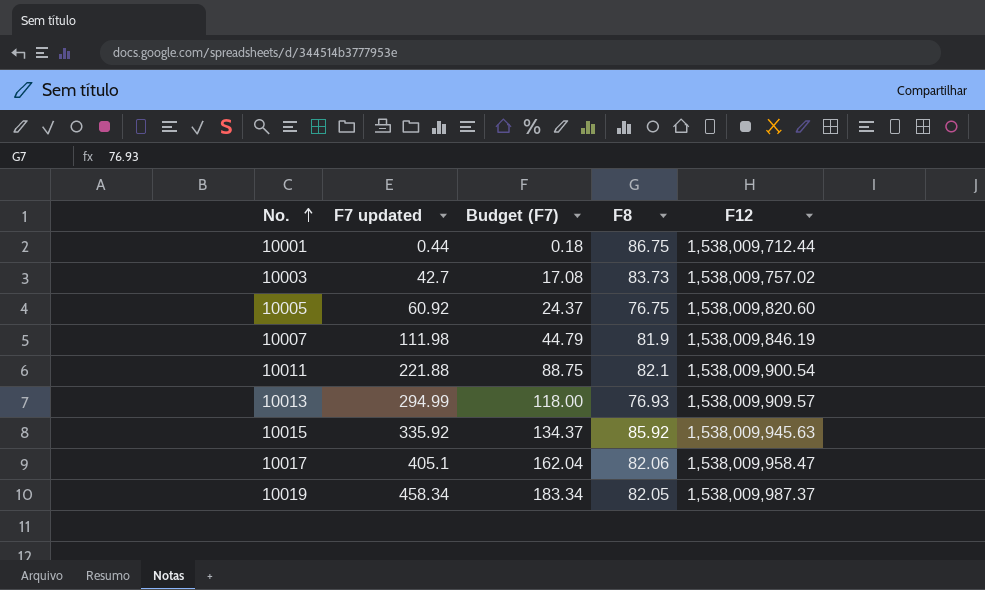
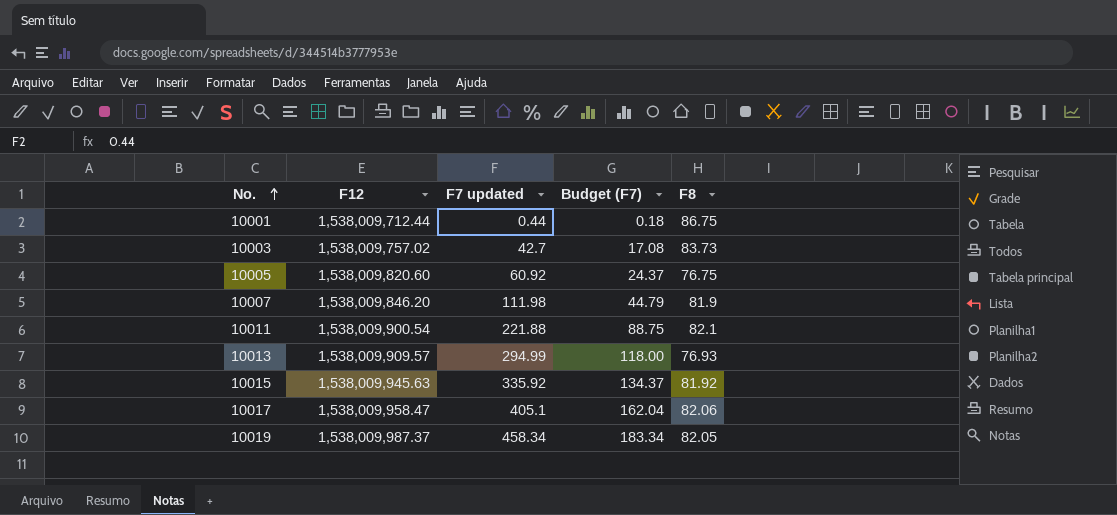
column F12 | position: 5 -> 2
10007 | F12: 1,538,009,846.19 -> 1,538,009,846.20
10015 | F8: 85.92 -> 81.92

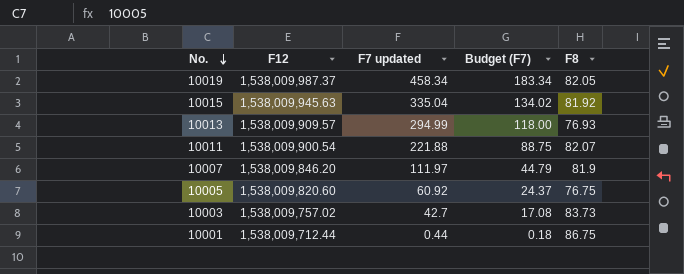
row order: No. ascending -> No. descending
row 10017: 1,538,009,958.47 | 405.1 | 162.04 | 82.06 -> none
10015 | F7 updated: 335.92 -> 335.04
10015 | Budget (F7): 134.37 -> 134.02
10011 | F8: 82.1 -> 82.07
10007 | F7 updated: 111.98 -> 111.97

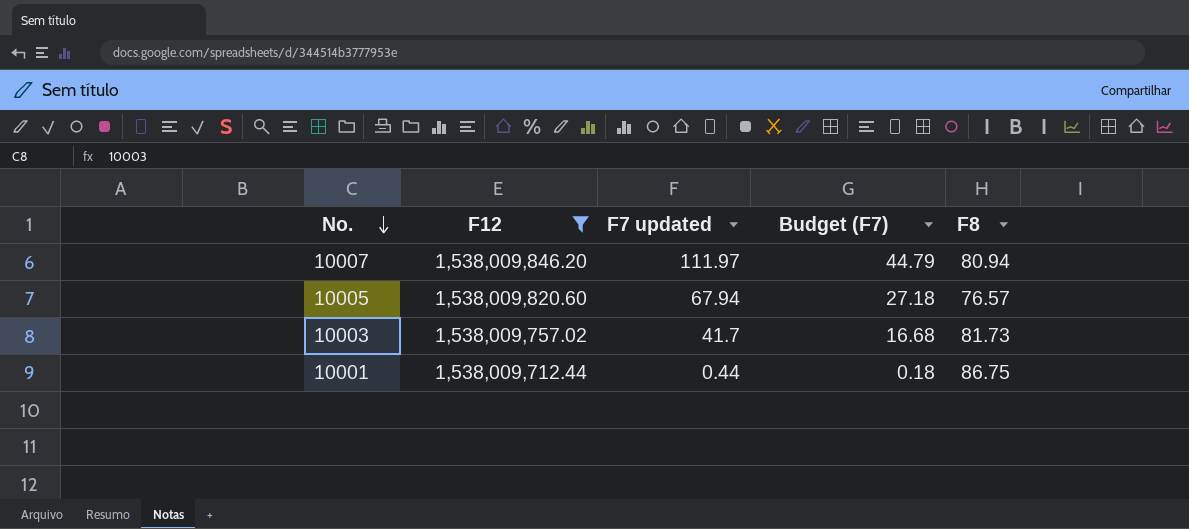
filter: none -> F12 <= 1,538,009,846.20
10007 | F8: 81.9 -> 80.94
10005 | F7 updated: 60.92 -> 67.94
10005 | Budget (F7): 24.37 -> 27.18
10005 | F8: 76.75 -> 76.57
10003 | F7 updated: 42.7 -> 41.7
10003 | Budget (F7): 17.08 -> 16.68
10003 | F8: 83.73 -> 81.73

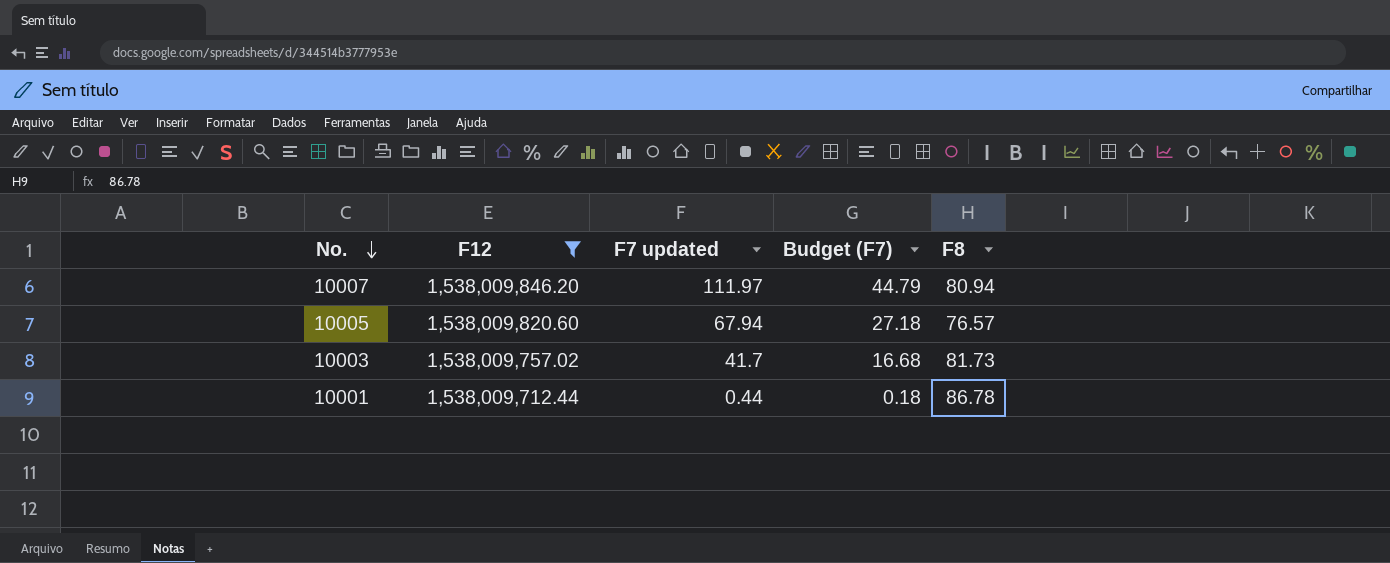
10001 | F8: 86.75 -> 86.78

